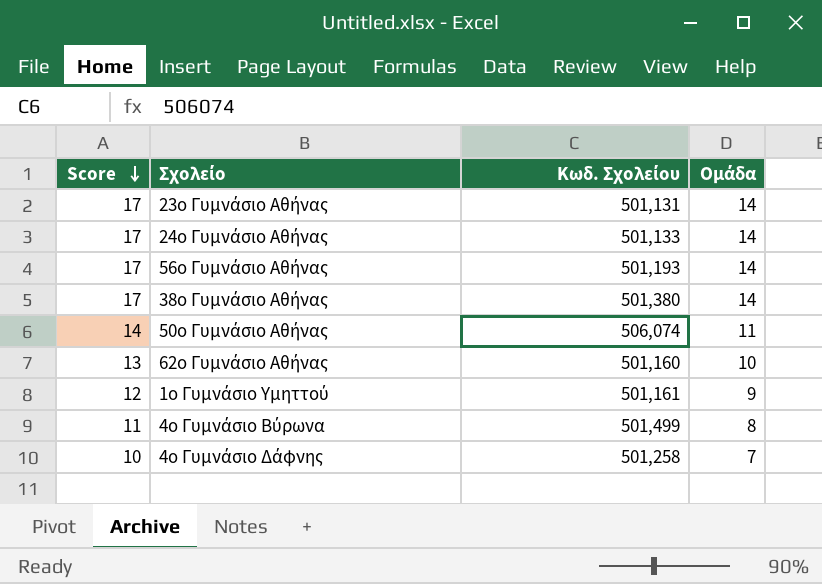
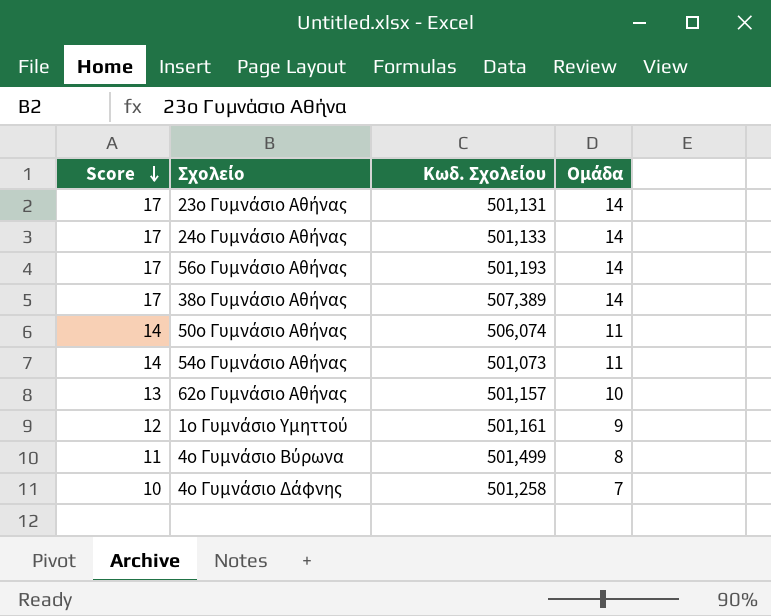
38ο Γυμνάσιο Αθήνας | Κωδ. Σχολείου: 501,380 -> 507,389
row 54ο Γυμνάσιο Αθήνας: none -> 14 | 501,073 | 11
62ο Γυμνάσιο Αθήνας | Κωδ. Σχολείου: 501,160 -> 501,157

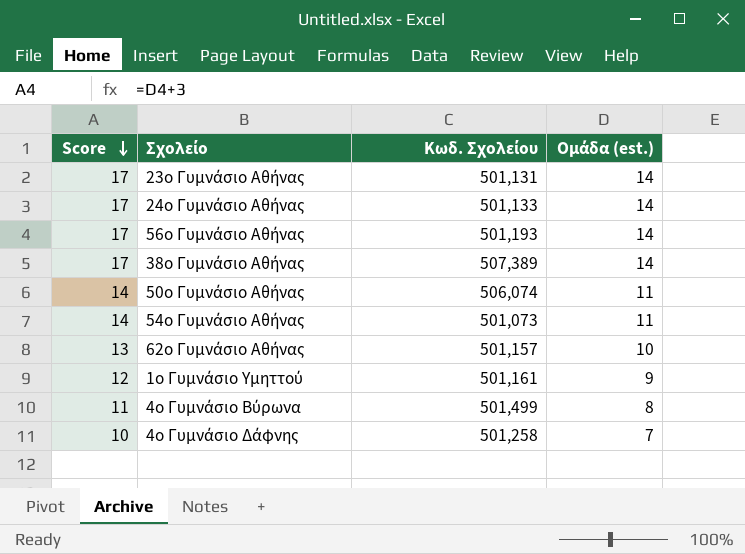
column name: Ομάδα -> Ομάδα (est.)

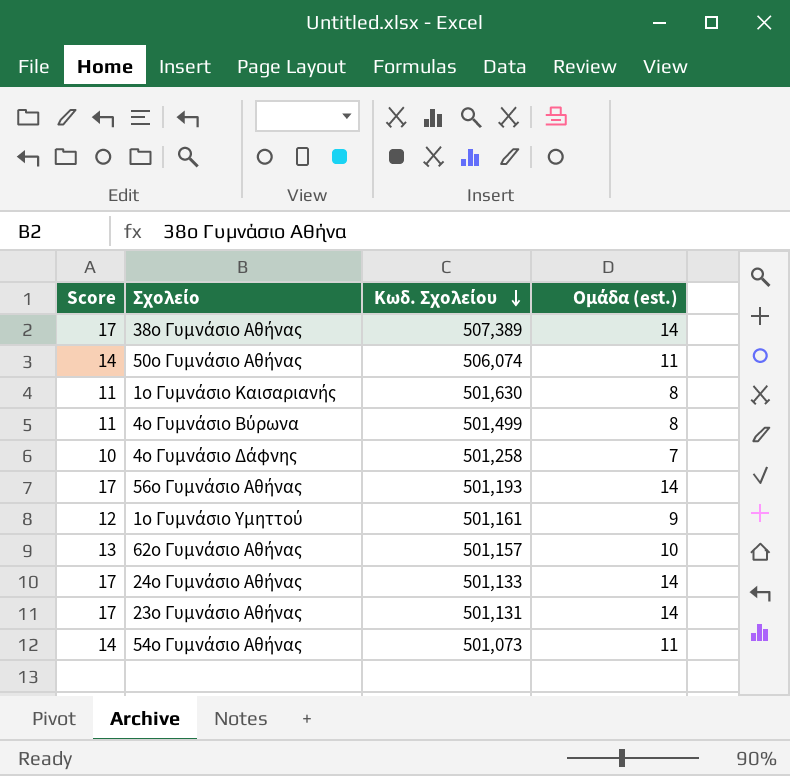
row order: Score descending -> Κωδ. Σχολείου descending
row 1ο Γυμνάσιο Καισαριανής: none -> 11 | 501,630 | 8

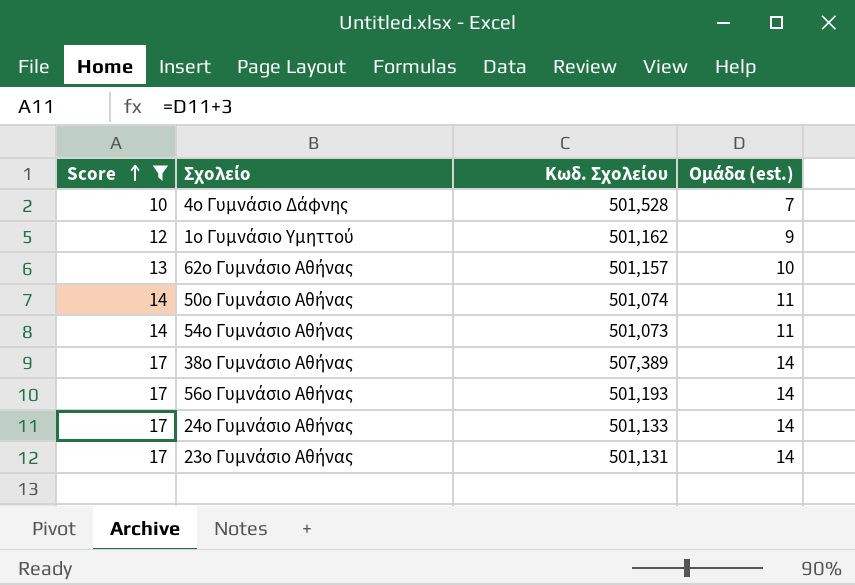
filter: none -> Score != 11
row order: Κωδ. Σχολείου descending -> Score ascending
4ο Γυμνάσιο Δάφνης | Κωδ. Σχολείου: 501,258 -> 501,528
1ο Γυμνάσιο Υμηττού | Κωδ. Σχολείου: 501,161 -> 501,162
50ο Γυμνάσιο Αθήνας | Κωδ. Σχολείου: 506,074 -> 501,074

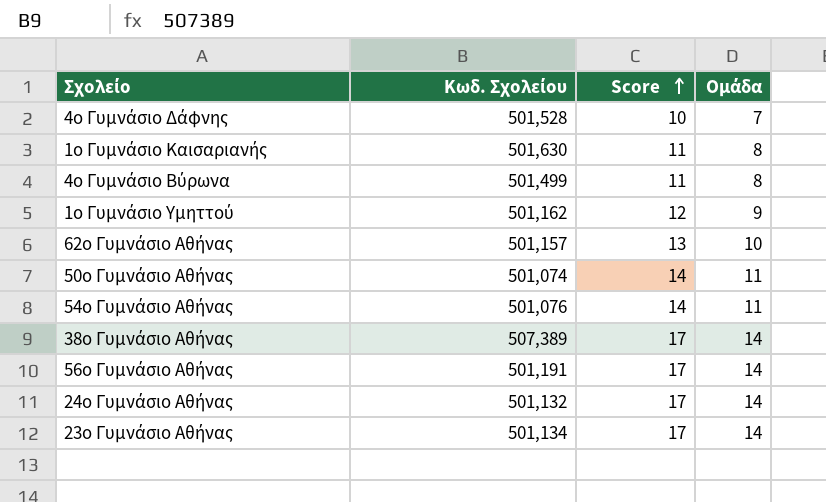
filter: Score != 11 -> none
column Score | position: 1 -> 3
column name: Ομάδα (est.) -> Ομάδα
54ο Γυμνάσιο Αθήνας | Κωδ. Σχολείου: 501,073 -> 501,076
56ο Γυμνάσιο Αθήνας | Κωδ. Σχολείου: 501,193 -> 501,191
24ο Γυμνάσιο Αθήνας | Κωδ. Σχολείου: 501,133 -> 501,132
23ο Γυμνάσιο Αθήνας | Κωδ. Σχολείου: 501,131 -> 501,134

